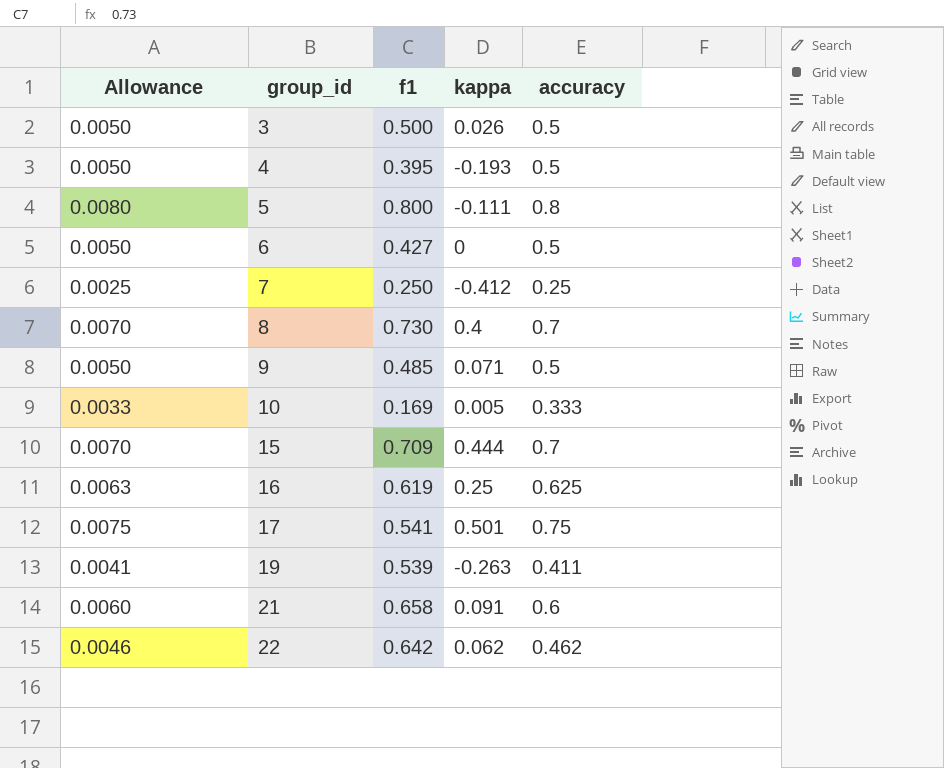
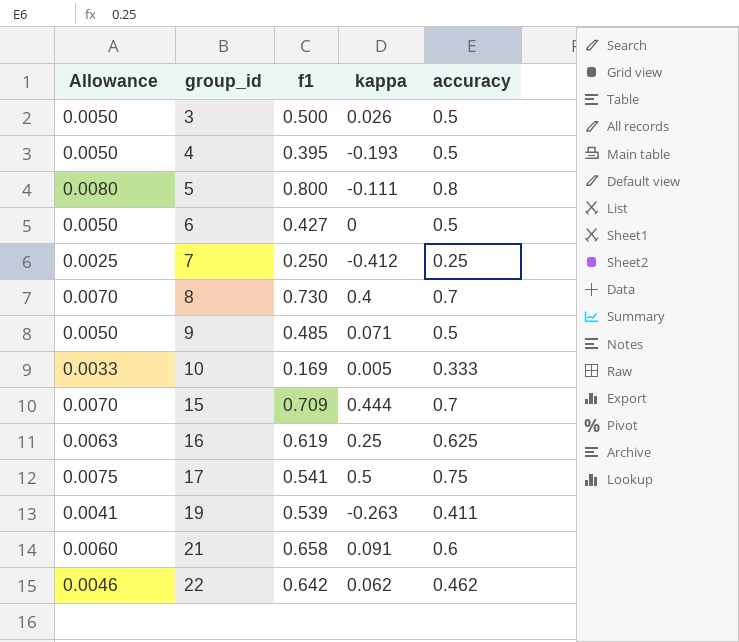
17 | kappa: 0.501 -> 0.5

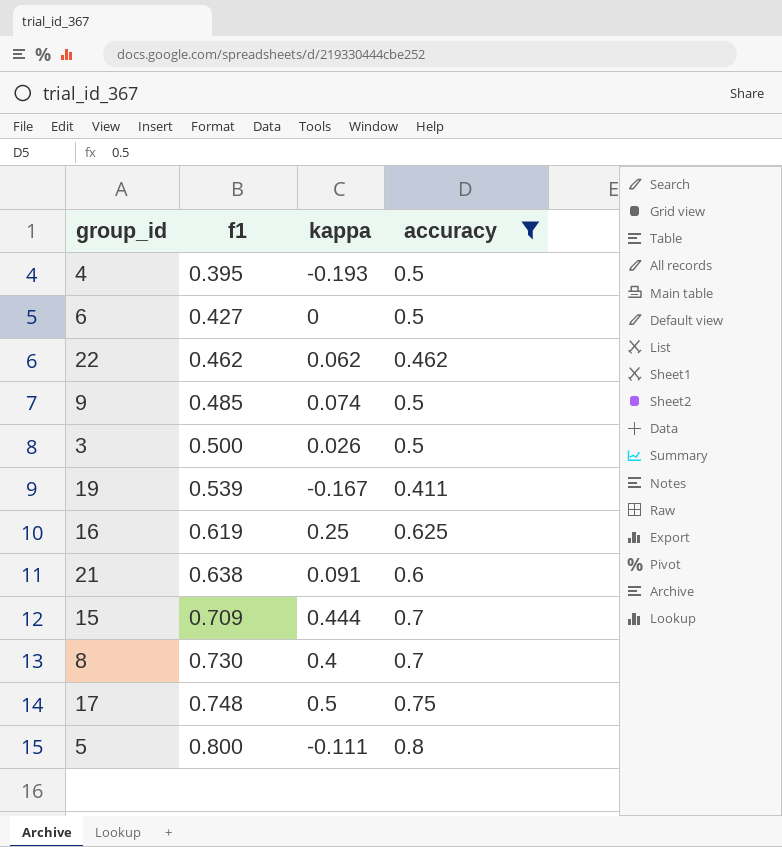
filter: none -> accuracy >= 0.411
row order: group_id ascending -> f1 ascending
column Allowance | formula: [accuracy] * 0.01 -> none
22 | f1: 0.642 -> 0.462
9 | kappa: 0.071 -> 0.074
19 | kappa: -0.263 -> -0.167
21 | f1: 0.658 -> 0.638
17 | f1: 0.541 -> 0.748

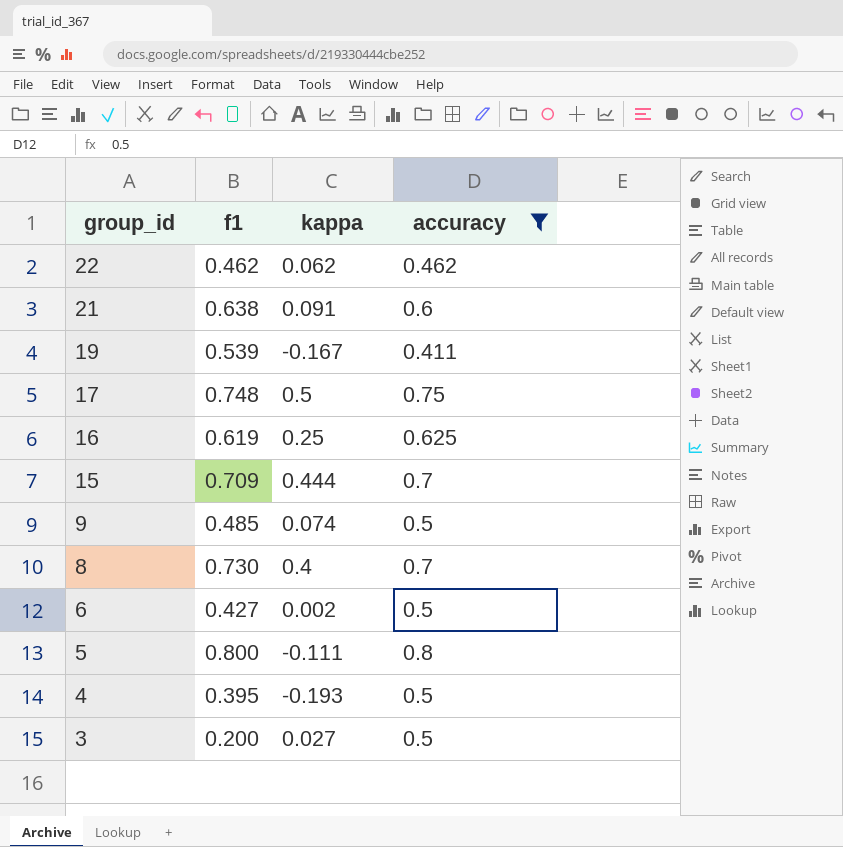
row order: f1 ascending -> group_id descending
6 | kappa: 0 -> 0.002
3 | f1: 0.500 -> 0.200
3 | kappa: 0.026 -> 0.027

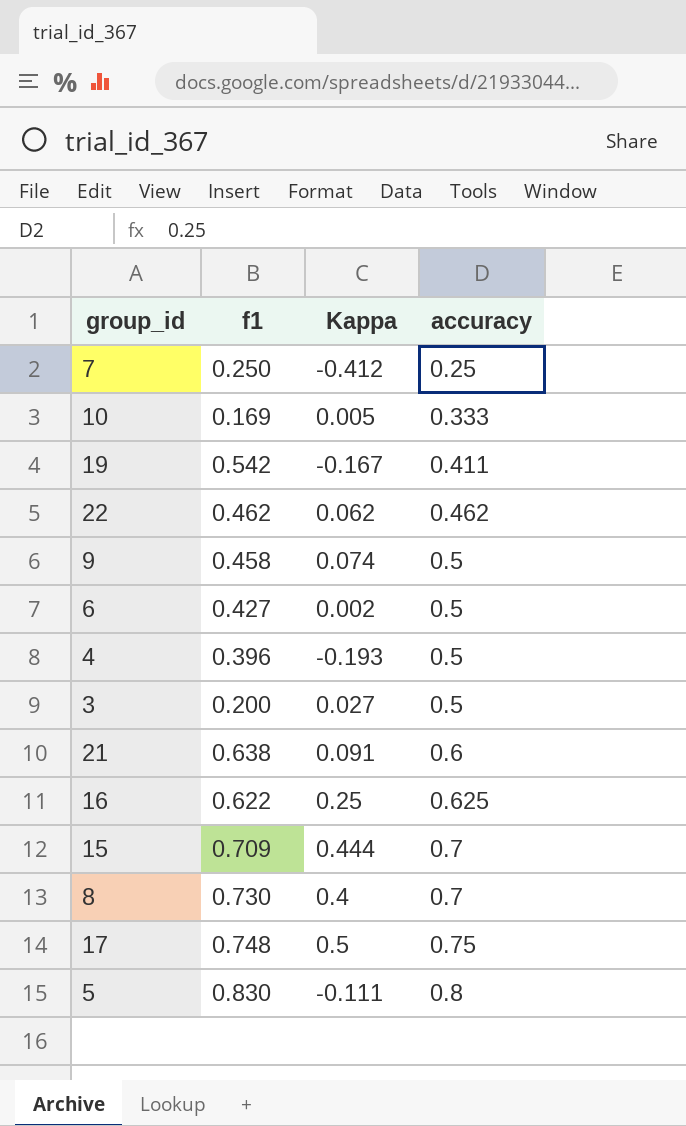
filter: accuracy >= 0.411 -> none
row order: group_id descending -> accuracy ascending
column name: kappa -> Kappa
19 | f1: 0.539 -> 0.542
9 | f1: 0.485 -> 0.458
4 | f1: 0.395 -> 0.396
16 | f1: 0.619 -> 0.622
5 | f1: 0.800 -> 0.830

